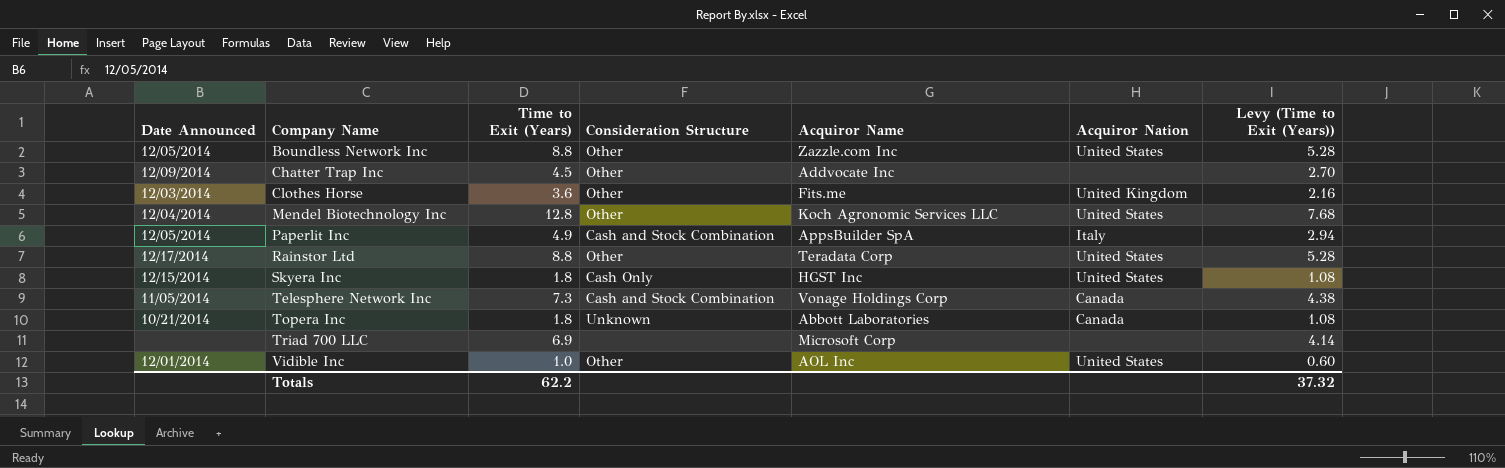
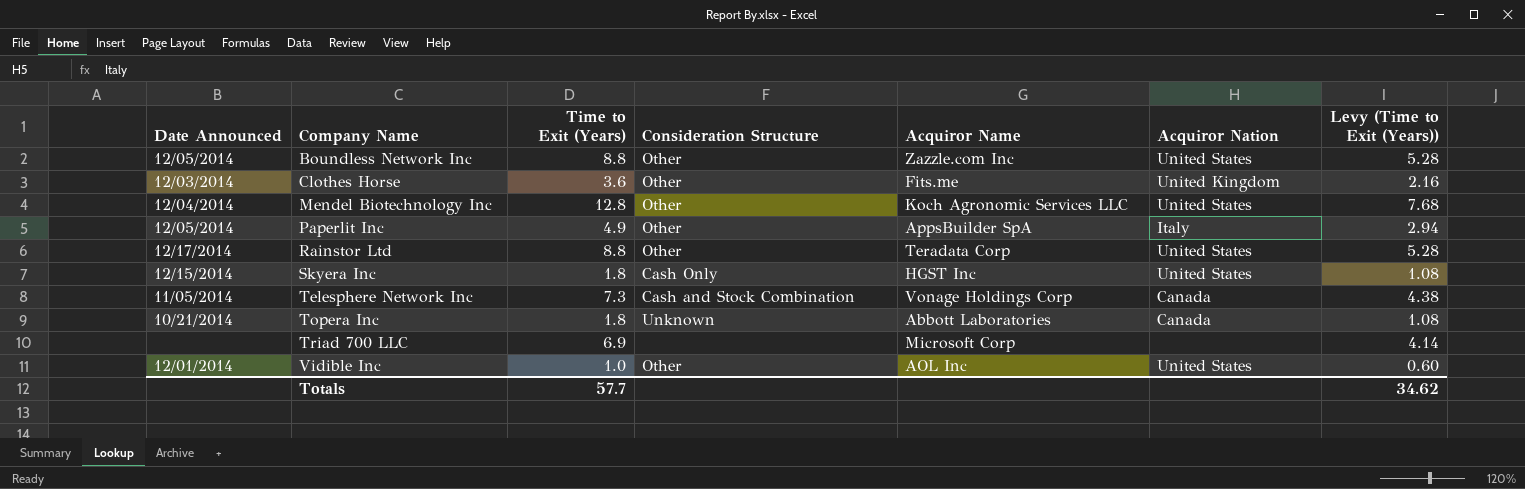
row Chatter Trap Inc: 12/09/2014 | 4.5 | Other | Addvocate Inc | none | 2.70 -> none
Paperlit Inc | Consideration Structure: Cash and Stock Combination -> Other
Totals | Time to Exit (Years): 62.2 -> 57.7
Totals | Levy (Time to Exit (Years)): 37.32 -> 34.62

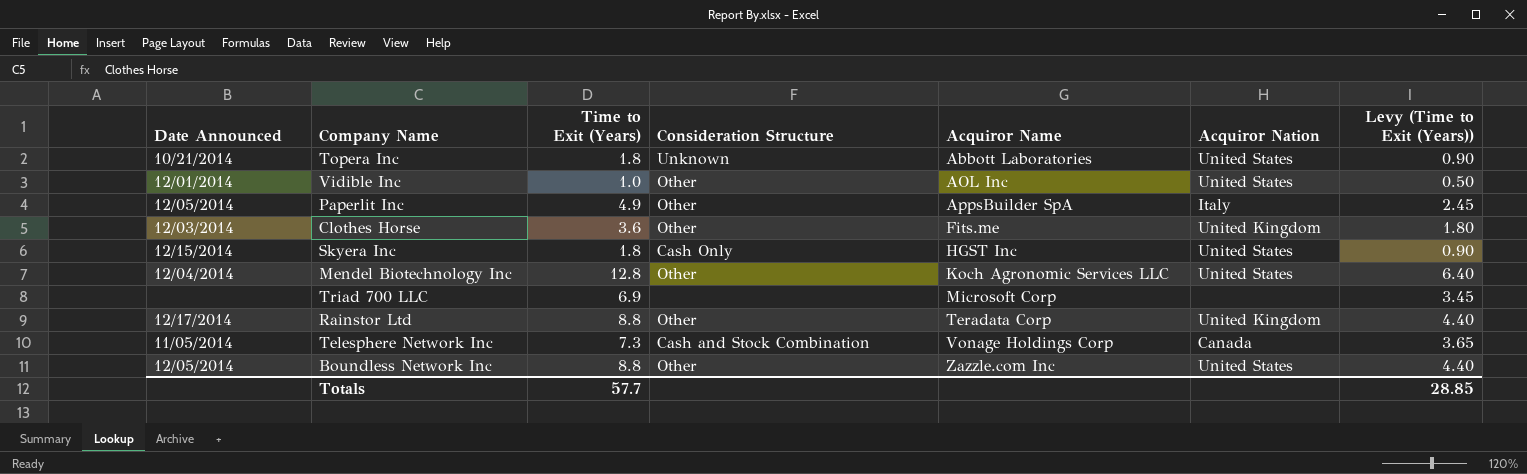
row order: Company Name ascending -> Acquiror Name ascending
column Levy (Time to Exit (Years)) | formula: [Time to Exit (Years)] * 0.6 -> [Time to Exit (Years)] * 0.5
Topera Inc | Acquiror Nation: Canada -> United States
Rainstor Ltd | Acquiror Nation: United States -> United Kingdom
Totals | Levy (Time to Exit (Years)): 34.62 -> 28.85

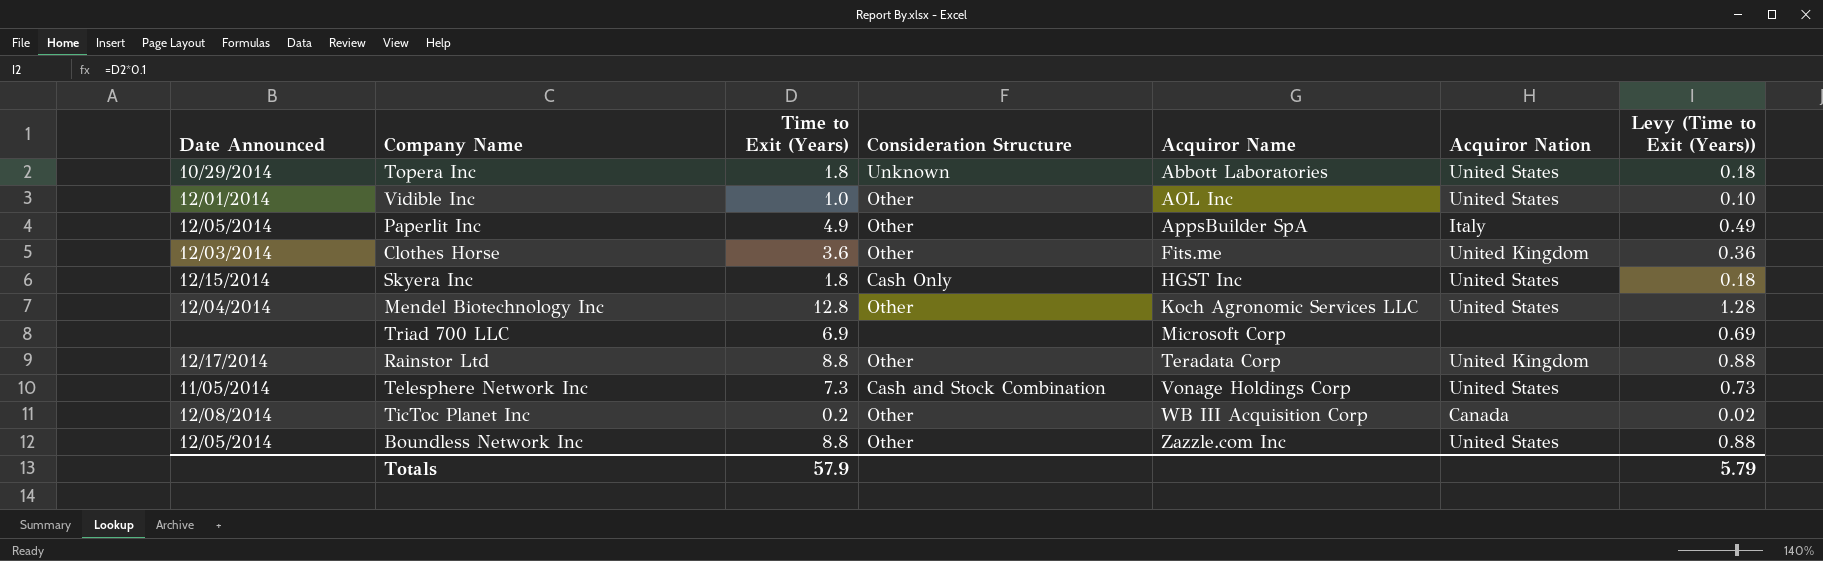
column Levy (Time to Exit (Years)) | formula: [Time to Exit (Years)] * 0.5 -> [Time to Exit (Years)] * 0.1
Topera Inc | Date Announced: 10/21/2014 -> 10/29/2014
Telesphere Network Inc | Acquiror Nation: Canada -> United States
row TicToc Planet Inc: none -> 12/08/2014 | 0.2 | Other | WB III Acquisition Corp | Canada | 0.02
Totals | Time to Exit (Years): 57.7 -> 57.9
Totals | Levy (Time to Exit (Years)): 28.85 -> 5.79

